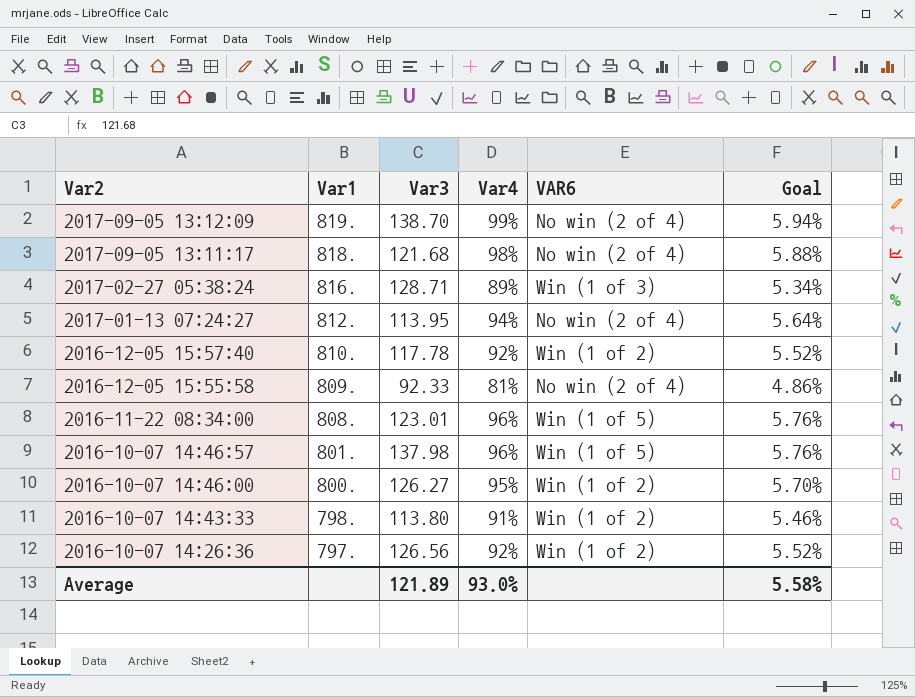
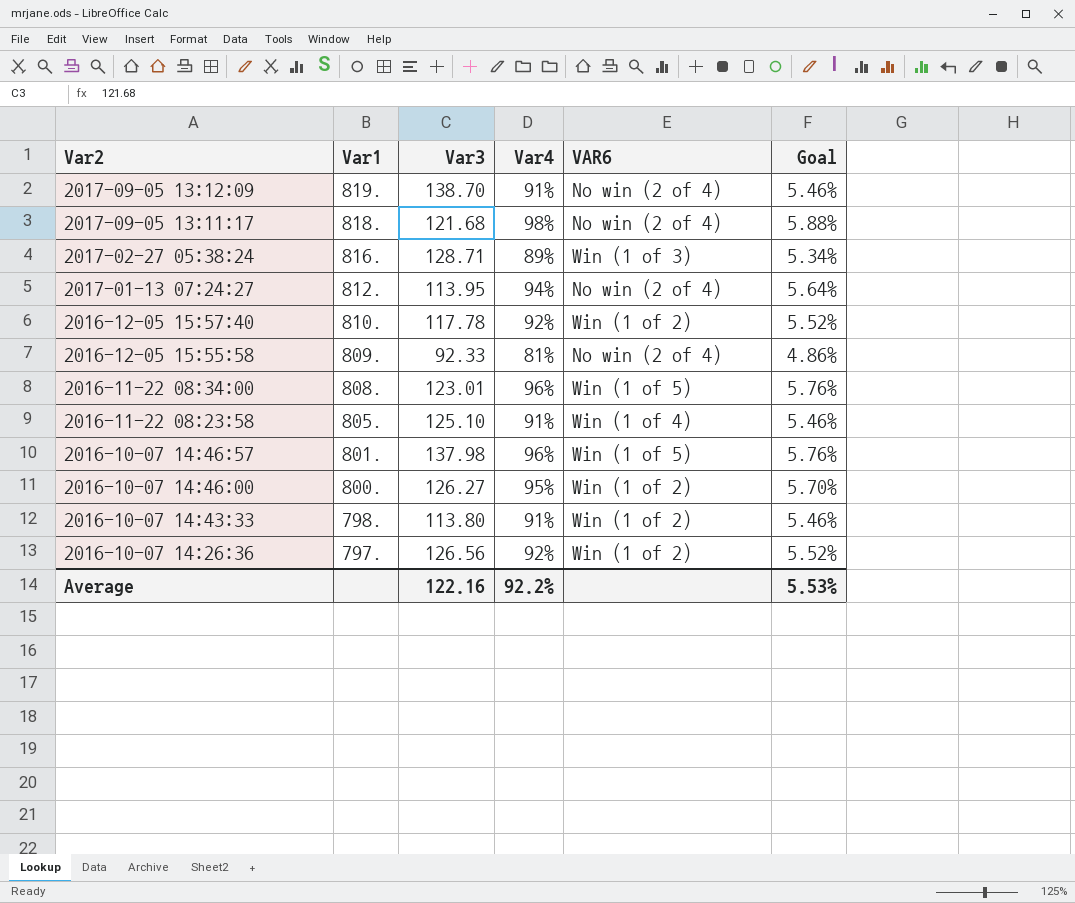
2017-09-05 13:12:09 | Var4: 99% -> 91%
2017-09-05 13:12:09 | Goal: 5.94% -> 5.46%
row 2016-11-22 08:23:58: none -> 805. | 125.10 | 91% | Win (1 of 4) | 5.46%
Average | Var3: 121.89 -> 122.16
Average | Var4: 93.0% -> 92.2%
Average | Goal: 5.58% -> 5.53%

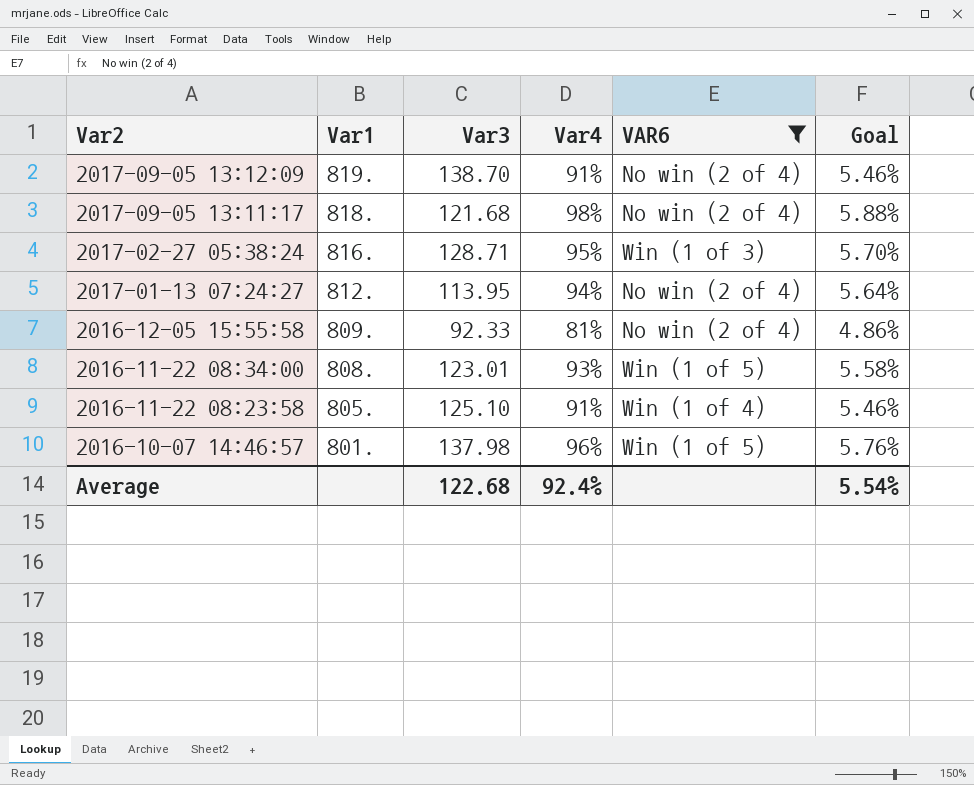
filter: none -> VAR6 != Win (1 of 2)
2017-02-27 05:38:24 | Var4: 89% -> 95%
2017-02-27 05:38:24 | Goal: 5.34% -> 5.70%
2016-11-22 08:34:00 | Var4: 96% -> 93%
2016-11-22 08:34:00 | Goal: 5.76% -> 5.58%
Average | Var3: 122.16 -> 122.68
Average | Var4: 92.2% -> 92.4%
Average | Goal: 5.53% -> 5.54%

